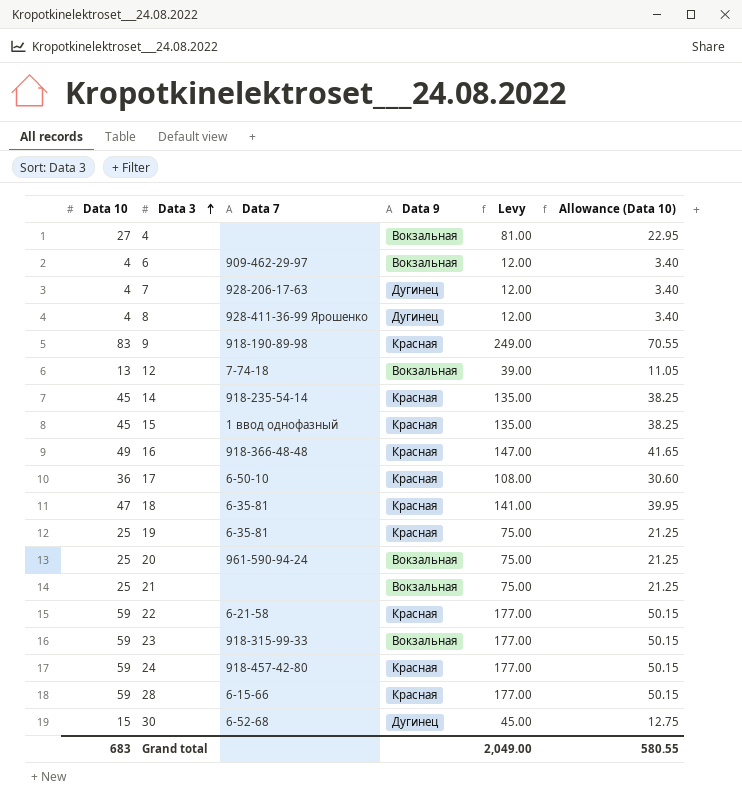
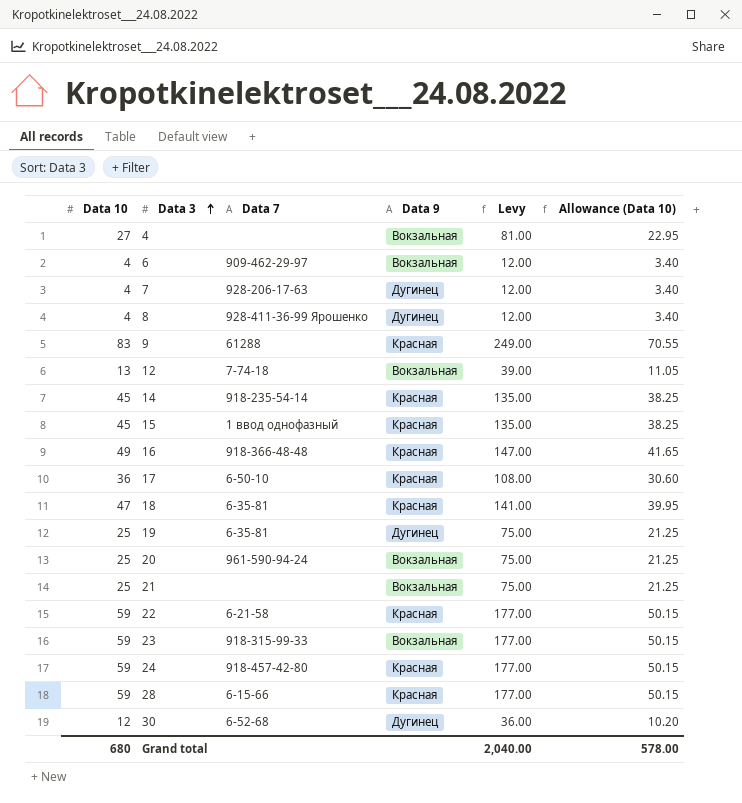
9 | Data 7: 918-190-89-98 -> 61288
19 | Data 9: Красная -> Дугинец
30 | Data 10: 15 -> 12
30 | Levy: 45.00 -> 36.00
30 | Allowance (Data 10): 12.75 -> 10.20
Grand total | Data 10: 683 -> 680
Grand total | Levy: 2,049.00 -> 2,040.00
Grand total | Allowance (Data 10): 580.55 -> 578.00

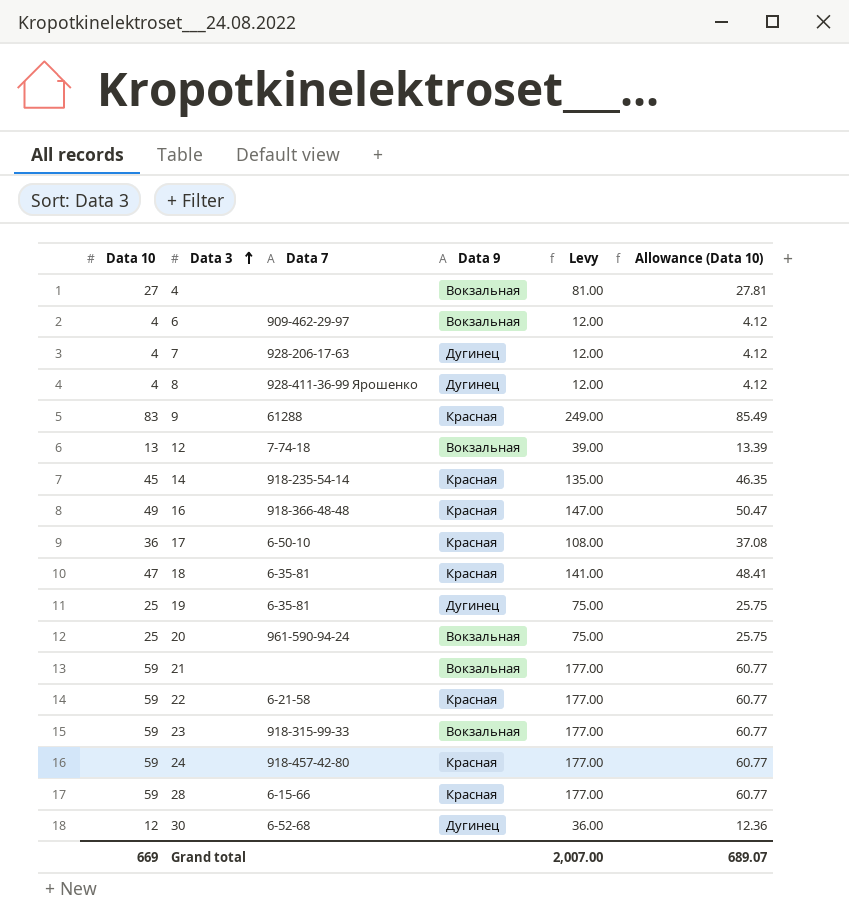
column Allowance (Data 10) | formula: [Data 10] * 0.85 -> [Data 10] * 1.03
row 15: 45 | 1 ввод однофазный | Красная | 135.00 | 38.25 -> none
21 | Data 10: 25 -> 59
21 | Levy: 75.00 -> 177.00
Grand total | Data 10: 680 -> 669
Grand total | Levy: 2,040.00 -> 2,007.00
Grand total | Allowance (Data 10): 578.00 -> 689.07

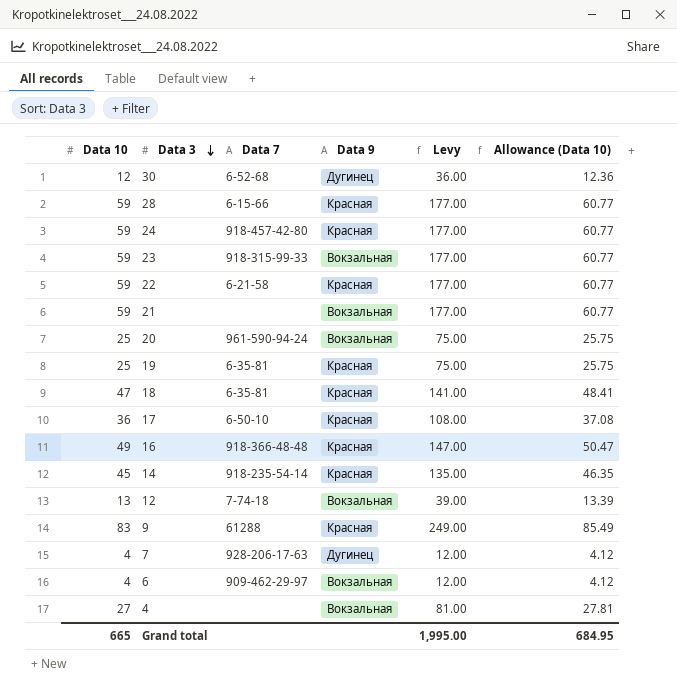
row order: Data 3 ascending -> Data 3 descending
row 8: 4 | 928-411-36-99 Ярошенко | Дугинец | 12.00 | 4.12 -> none
19 | Data 9: Дугинец -> Красная
Grand total | Data 10: 669 -> 665
Grand total | Levy: 2,007.00 -> 1,995.00
Grand total | Allowance (Data 10): 689.07 -> 684.95

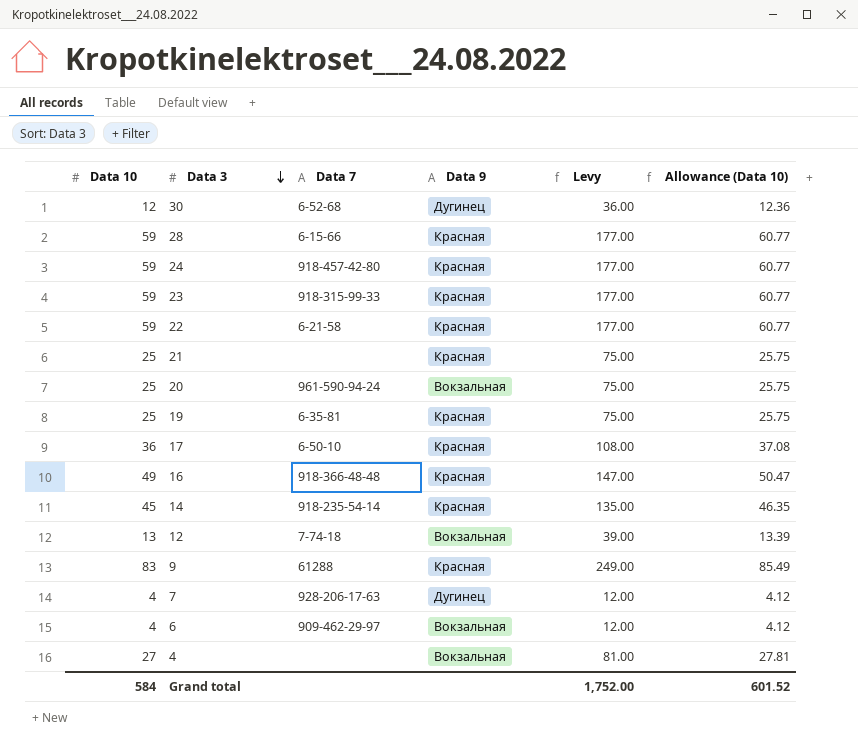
row 18: 47 | 6-35-81 | Красная | 141.00 | 48.41 -> none
23 | Data 9: Вокзальная -> Красная
21 | Data 10: 59 -> 25
21 | Data 9: Вокзальная -> Красная
21 | Levy: 177.00 -> 75.00
21 | Allowance (Data 10): 60.77 -> 25.75
Grand total | Data 10: 665 -> 584
Grand total | Levy: 1,995.00 -> 1,752.00
Grand total | Allowance (Data 10): 684.95 -> 601.52

